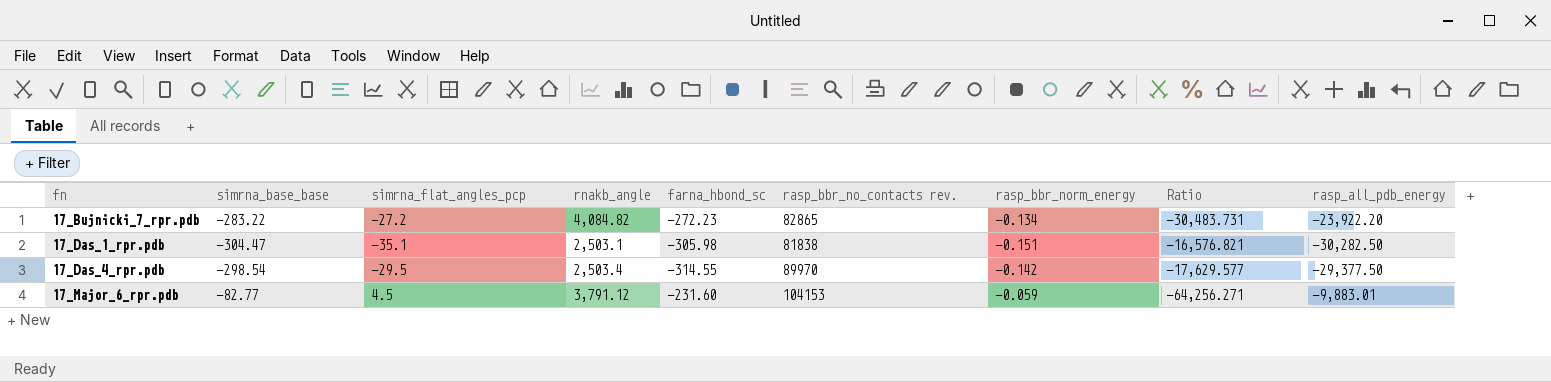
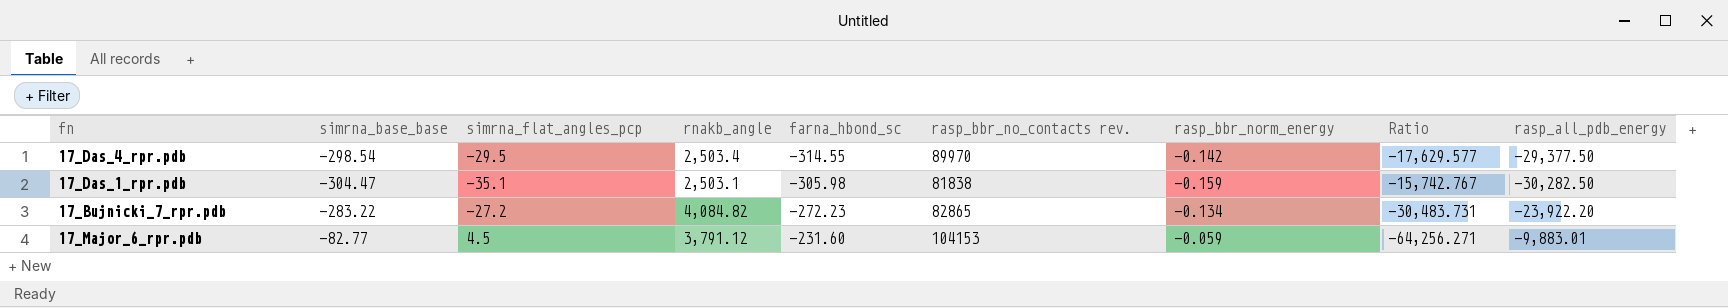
row order: fn ascending -> farna_hbond_sc ascending
17_Das_1_rpr.pdb | rasp_bbr_norm_energy: -0.151 -> -0.159
17_Das_1_rpr.pdb | Ratio: -16,576.821 -> -15,742.767

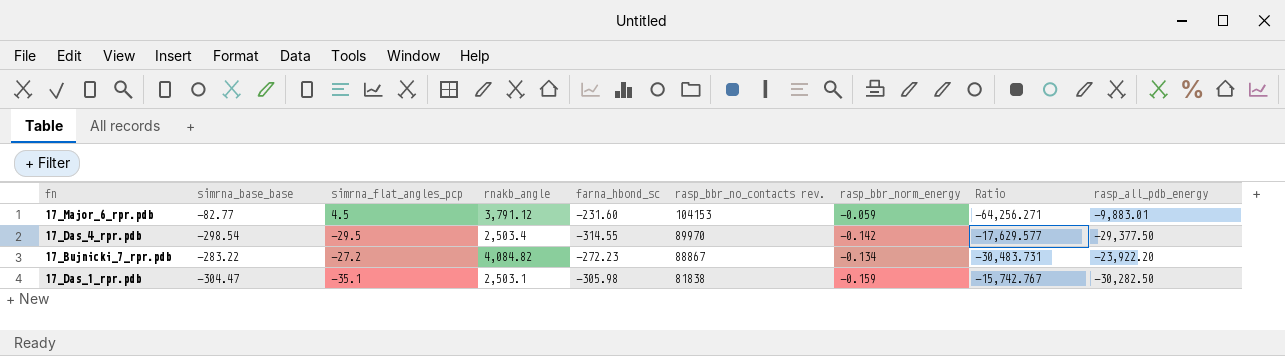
row order: farna_hbond_sc ascending -> rasp_bbr_no_contacts rev. descending
17_Bujnicki_7_rpr.pdb | rasp_bbr_no_contacts rev.: 82865 -> 88867

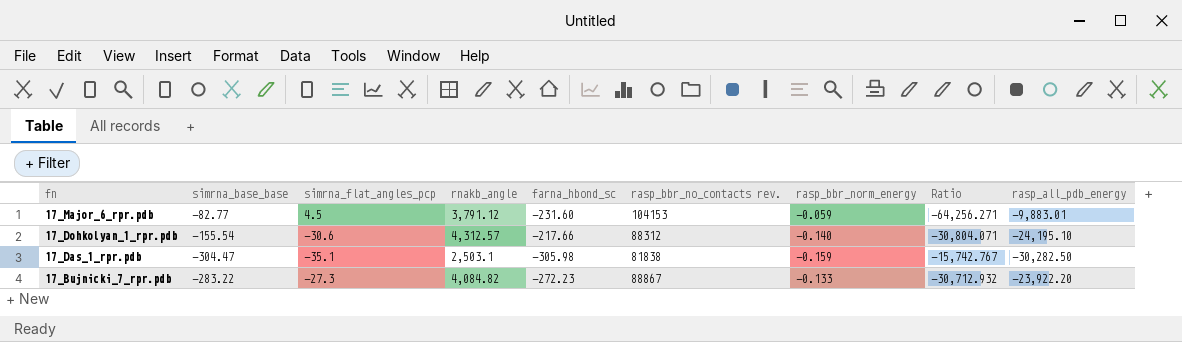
row order: rasp_bbr_no_contacts rev. descending -> fn descending
row 17_Das_4_rpr.pdb: -298.54 | -29.5 | 2,503.4 | -314.55 | 89970 | -0.142 | -17,629.577 | -29,377.50 -> none
row 17_Dohkolyan_1_rpr.pdb: none -> -155.54 | -30.6 | 4,312.57 | -217.66 | 88312 | -0.140 | -30,804.071 | -24,195.10
17_Bujnicki_7_rpr.pdb | simrna_flat_angles_pcp: -27.2 -> -27.3
17_Bujnicki_7_rpr.pdb | rasp_bbr_norm_energy: -0.134 -> -0.133
17_Bujnicki_7_rpr.pdb | Ratio: -30,483.731 -> -30,712.932

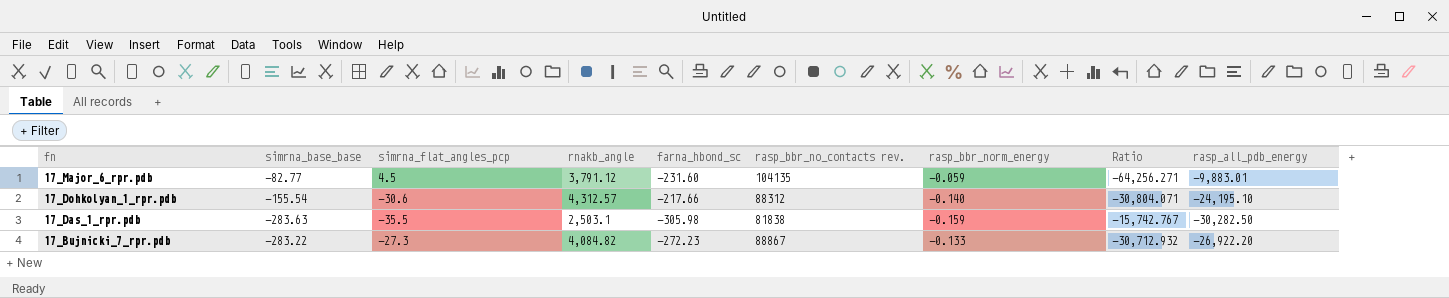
17_Major_6_rpr.pdb | rasp_bbr_no_contacts rev.: 104153 -> 104135
17_Das_1_rpr.pdb | simrna_base_base: -304.47 -> -283.63
17_Das_1_rpr.pdb | simrna_flat_angles_pcp: -35.1 -> -35.5
17_Bujnicki_7_rpr.pdb | rasp_all_pdb_energy: -23,922.20 -> -26,922.20

